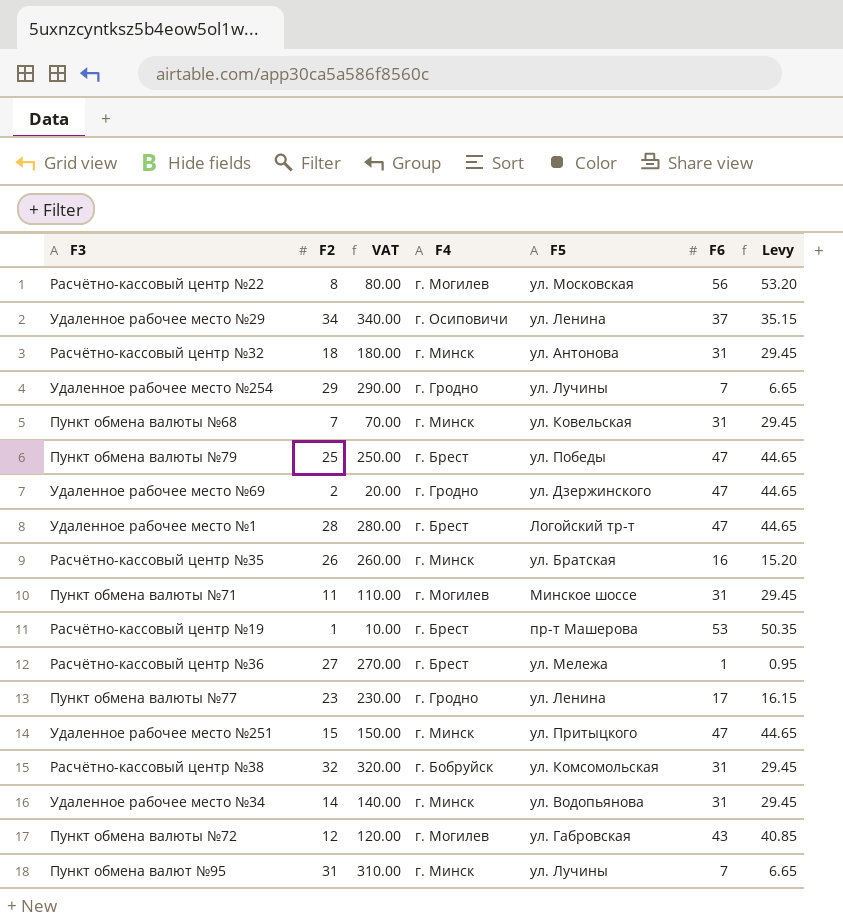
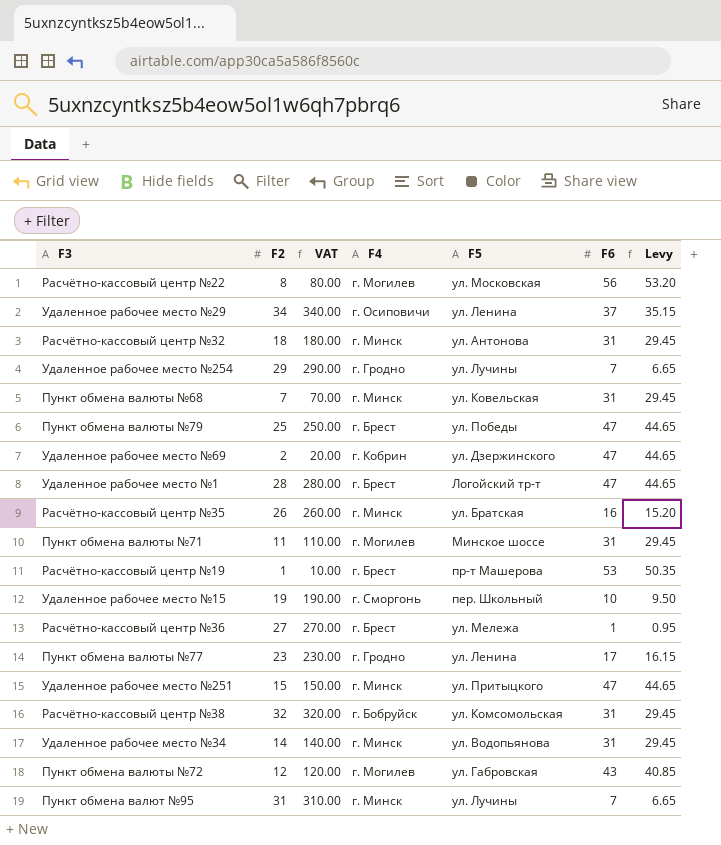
Удаленное рабочее место №69 | F4: г. Гродно -> г. Кобрин
row Удаленное рабочее место №15: none -> 19 | 190.00 | г. Сморгонь | пер. Школьный | 10 | 9.50

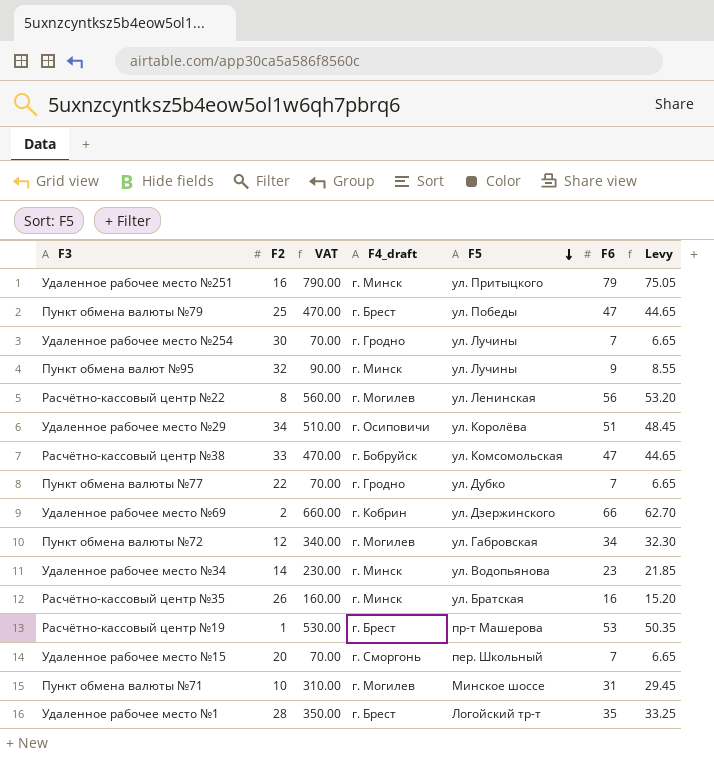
row order: none -> F5 descending
column VAT | formula: [F2] * 10 -> [F6] * 10
column name: F4 -> F4_draft
row Расчётно-кассовый центр №32: 18 | 180.00 | г. Минск | ул. Антонова | 31 | 29.45 -> none
row Пункт обмена валюты №68: 7 | 70.00 | г. Минск | ул. Ковельская | 31 | 29.45 -> none
row Расчётно-кассовый центр №36: 27 | 270.00 | г. Брест | ул. Мележа | 1 | 0.95 -> none
Удаленное рабочее место №251 | F2: 15 -> 16
Удаленное рабочее место №251 | F6: 47 -> 79
Удаленное рабочее место №251 | Levy: 44.65 -> 75.05
Удаленное рабочее место №254 | F2: 29 -> 30
Пункт обмена валют №95 | F2: 31 -> 32
Пункт обмена валют №95 | F6: 7 -> 9
Пункт обмена валют №95 | Levy: 6.65 -> 8.55
Расчётно-кассовый центр №22 | F5: ул. Московская -> ул. Ленинская
Удаленное рабочее место №29 | F5: ул. Ленина -> ул. Королёва
Удаленное рабочее место №29 | F6: 37 -> 51
Удаленное рабочее место №29 | Levy: 35.15 -> 48.45
Расчётно-кассовый центр №38 | F2: 32 -> 33
Расчётно-кассовый центр №38 | F6: 31 -> 47
Расчётно-кассовый центр №38 | Levy: 29.45 -> 44.65
Пункт обмена валюты №77 | F2: 23 -> 22
Пункт обмена валюты №77 | F5: ул. Ленина -> ул. Дубко
Пункт обмена валюты №77 | F6: 17 -> 7
Пункт обмена валюты №77 | Levy: 16.15 -> 6.65
Удаленное рабочее место №69 | F6: 47 -> 66
Удаленное рабочее место №69 | Levy: 44.65 -> 62.70
Пункт обмена валюты №72 | F6: 43 -> 34
Пункт обмена валюты №72 | Levy: 40.85 -> 32.30
Удаленное рабочее место №34 | F6: 31 -> 23
Удаленное рабочее место №34 | Levy: 29.45 -> 21.85
Удаленное рабочее место №15 | F2: 19 -> 20
Удаленное рабочее место №15 | F6: 10 -> 7
Удаленное рабочее место №15 | Levy: 9.50 -> 6.65
Пункт обмена валюты №71 | F2: 11 -> 10
Удаленное рабочее место №1 | F6: 47 -> 35
Удаленное рабочее место №1 | Levy: 44.65 -> 33.25

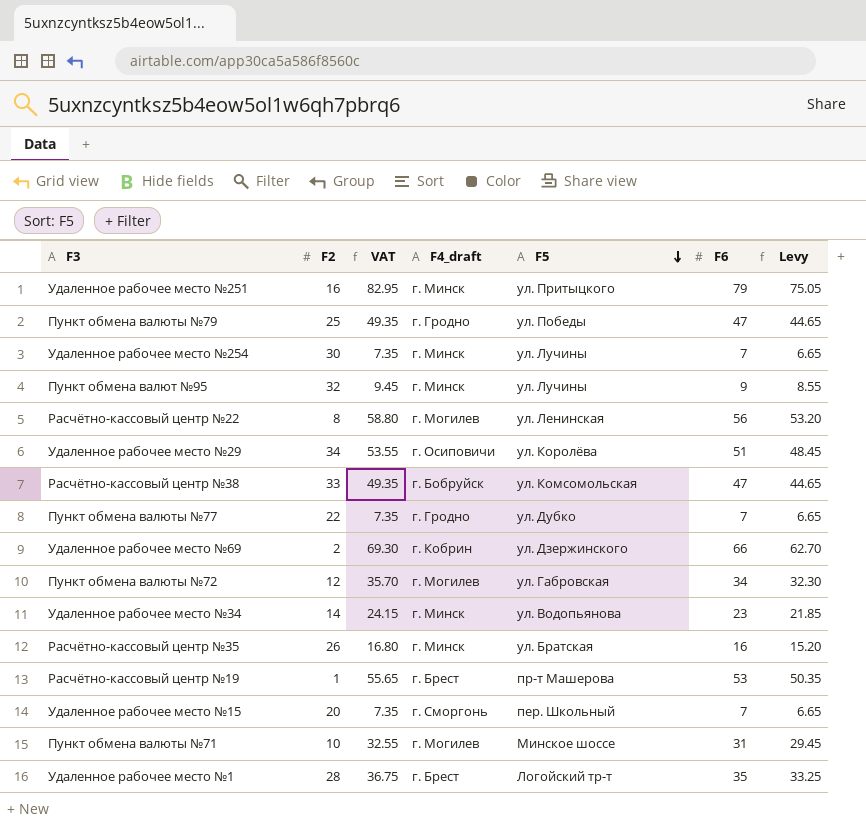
column VAT | formula: [F6] * 10 -> [F6] * 1.05
Пункт обмена валюты №79 | F4_draft: г. Брест -> г. Гродно
Удаленное рабочее место №254 | F4_draft: г. Гродно -> г. Минск

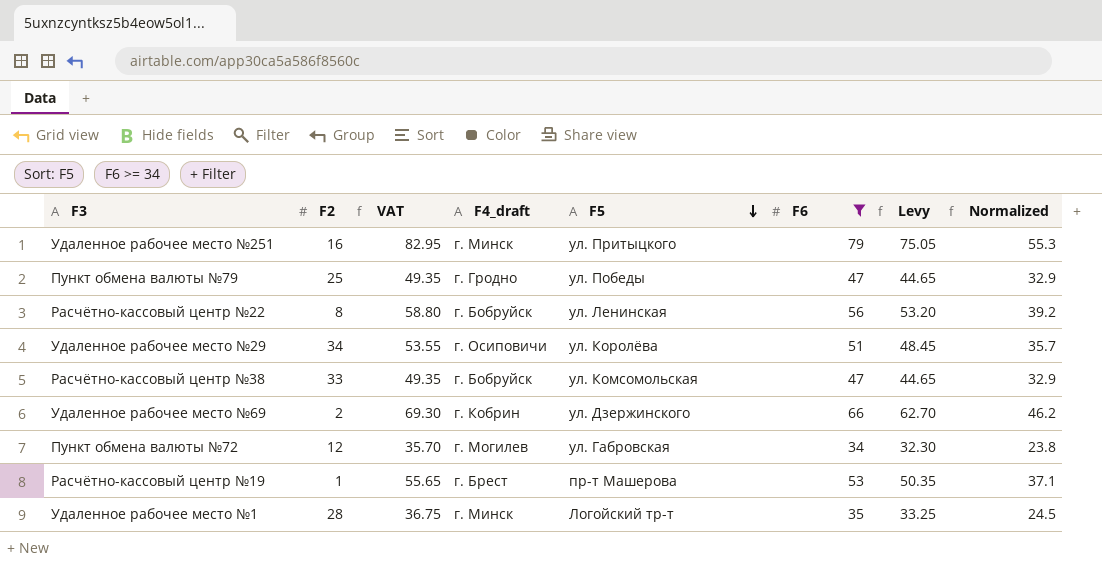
filter: none -> F6 >= 34
column Normalized | formula: none -> [F6] * 0.7
Расчётно-кассовый центр №22 | F4_draft: г. Могилев -> г. Бобруйск
Удаленное рабочее место №1 | F4_draft: г. Брест -> г. Минск

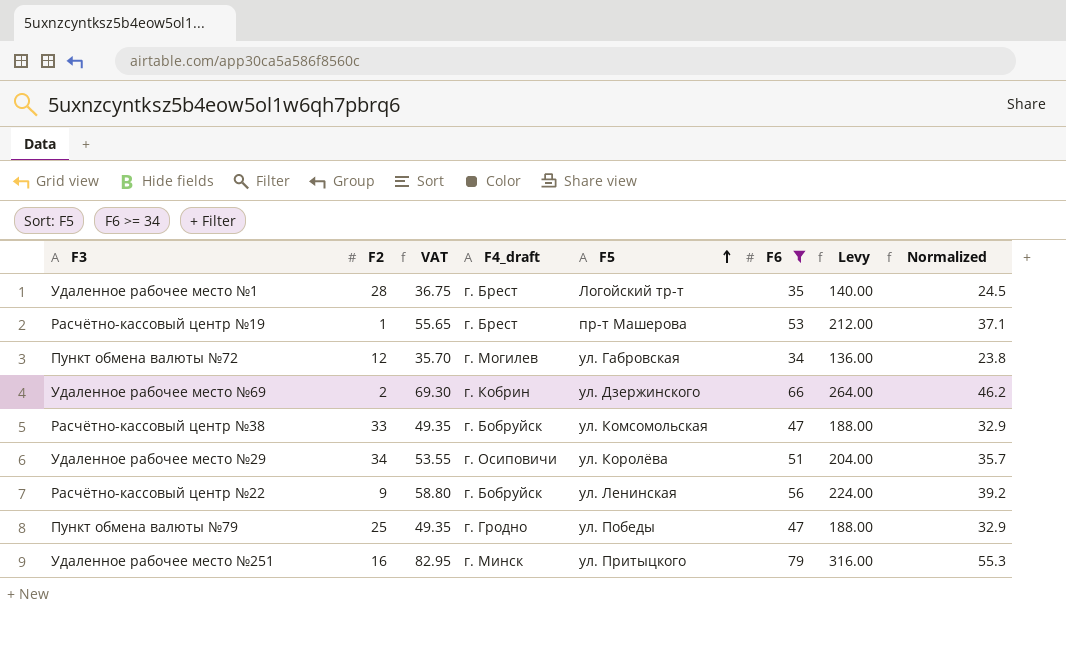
row order: F5 descending -> F5 ascending
column Levy | formula: [F6] * 0.95 -> [F6] * 4
Удаленное рабочее место №1 | F4_draft: г. Минск -> г. Брест
Расчётно-кассовый центр №22 | F2: 8 -> 9

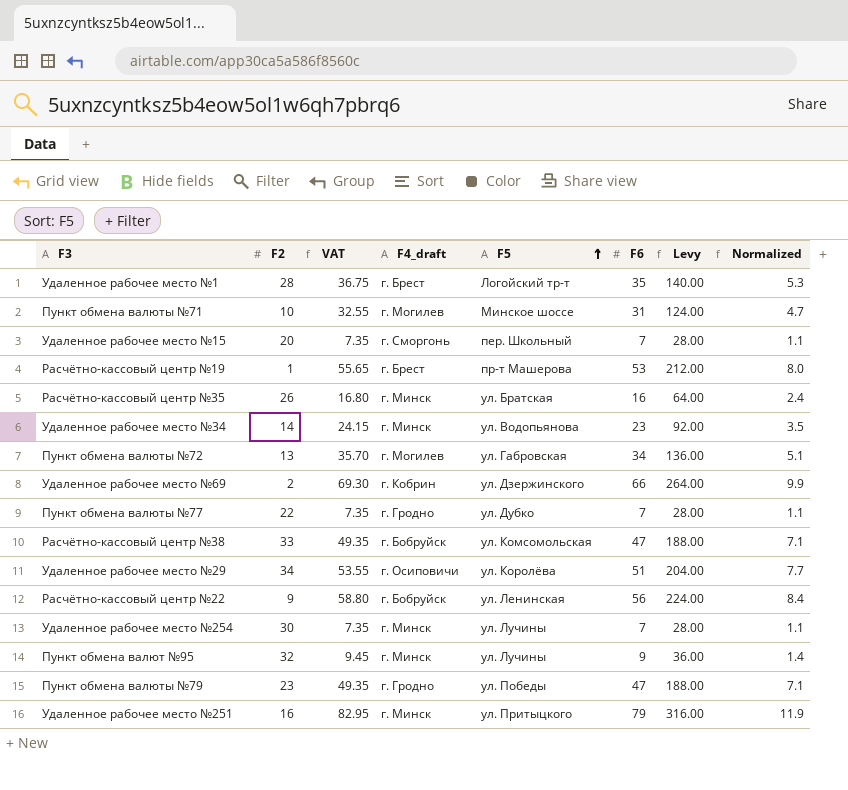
filter: F6 >= 34 -> none
column Normalized | formula: [F6] * 0.7 -> [F6] * 0.15
Пункт обмена валюты №72 | F2: 12 -> 13
Пункт обмена валюты №79 | F2: 25 -> 23

